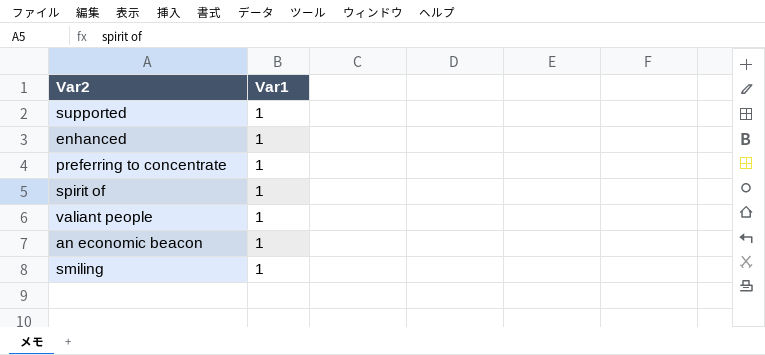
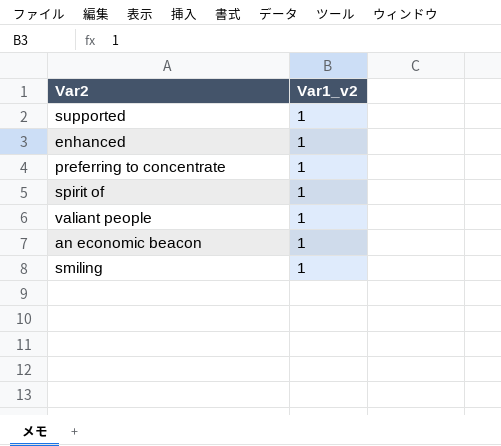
column name: Var1 -> Var1_v2

